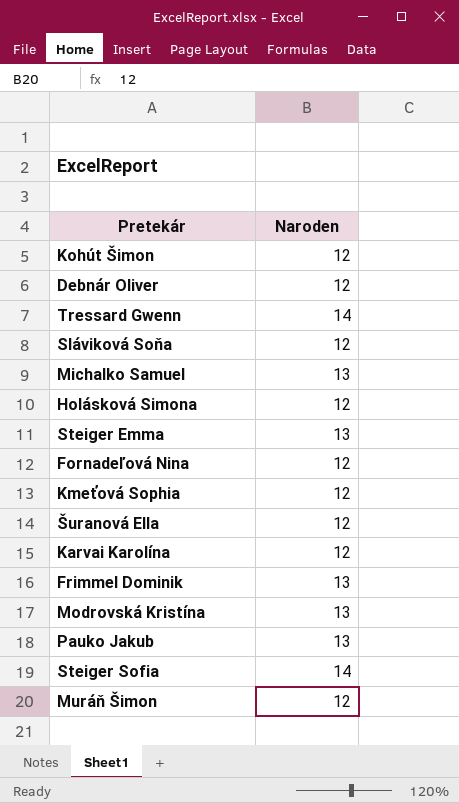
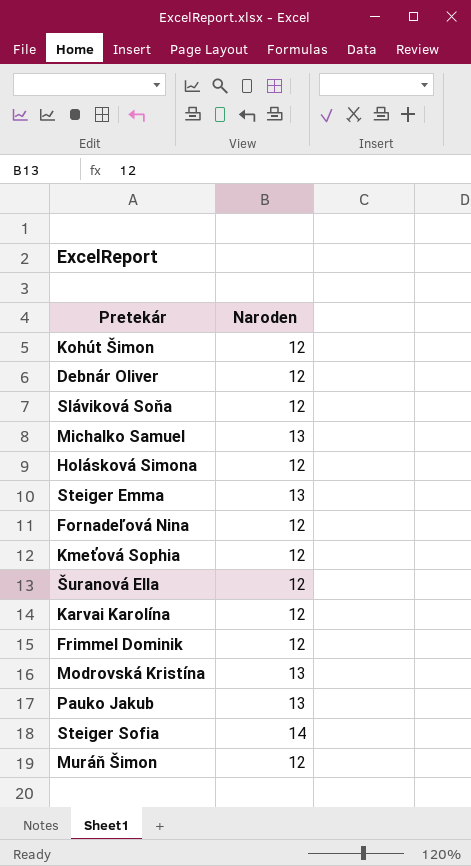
row Tressard Gwenn: 14 -> none
Frimmel Dominik | Naroden: 13 -> 12

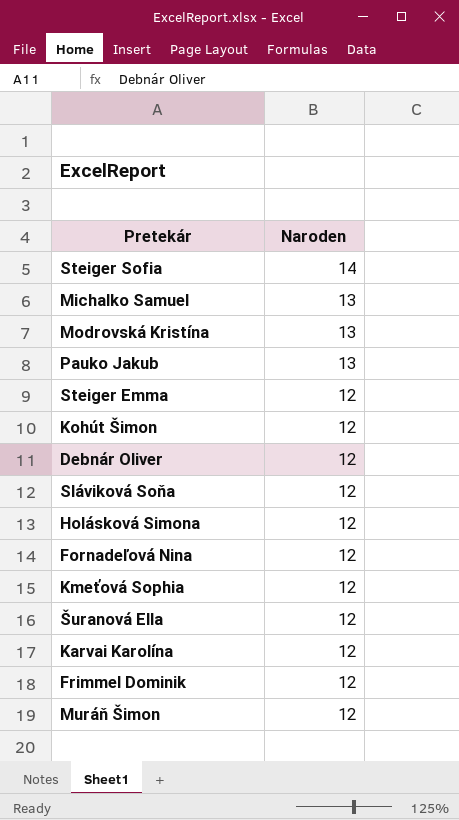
row order: none -> Naroden descending
Steiger Emma | Naroden: 13 -> 12

